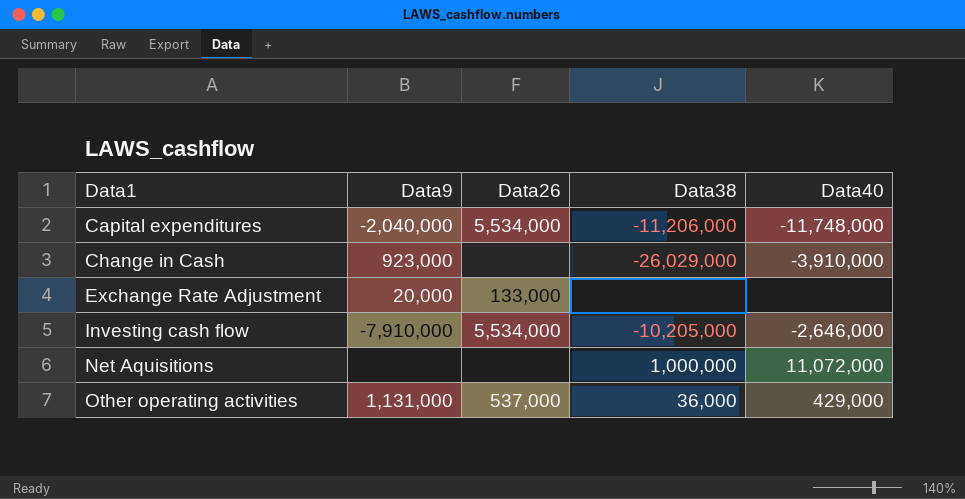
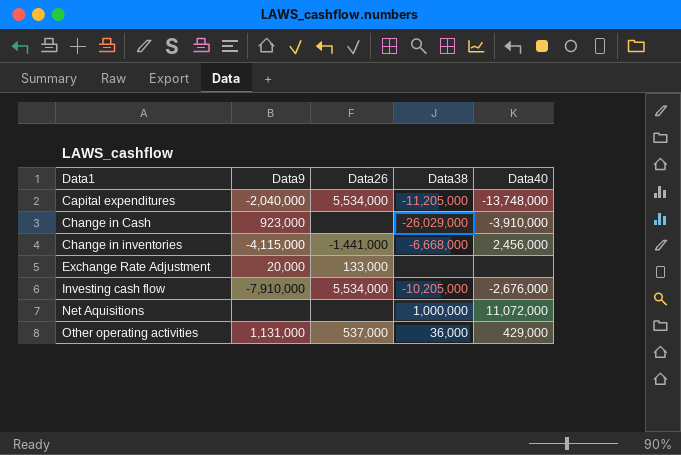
Capital expenditures | Data38: -11,206,000 -> -11,205,000
Capital expenditures | Data40: -11,748,000 -> -13,748,000
row Change in inventories: none -> -4,115,000 | -1,441,000 | -6,668,000 | 2,456,000
Investing cash flow | Data40: -2,646,000 -> -2,676,000

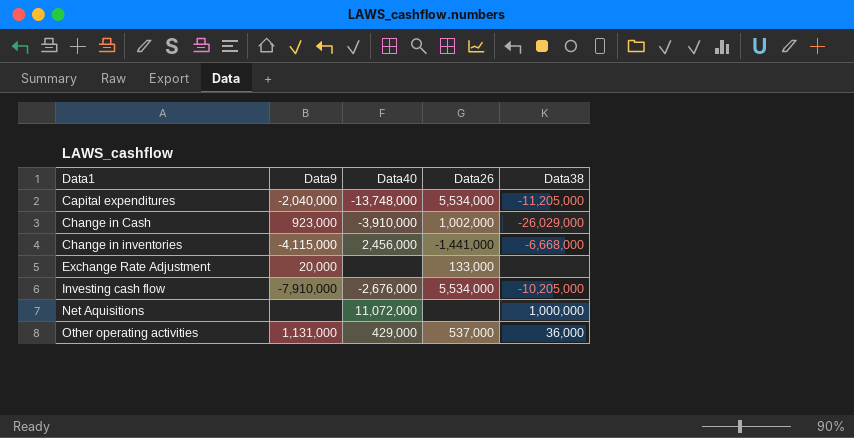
column Data40 | position: 5 -> 3
Change in Cash | Data26: none -> 1,002,000

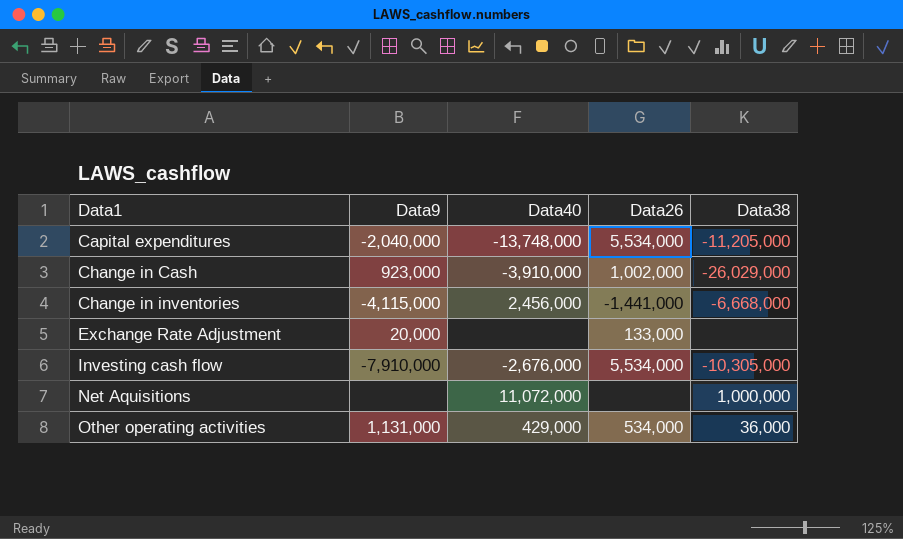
Investing cash flow | Data38: -10,205,000 -> -10,305,000
Other operating activities | Data26: 537,000 -> 534,000

